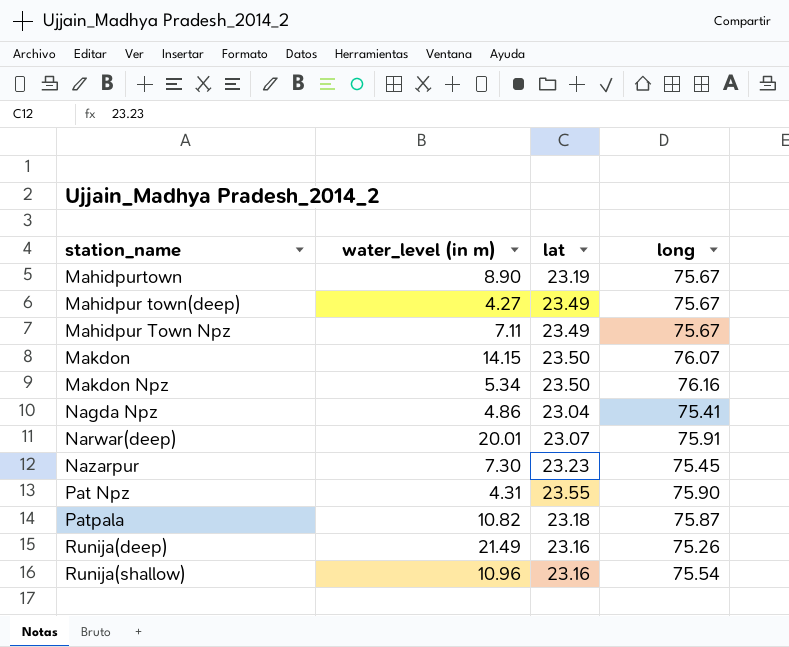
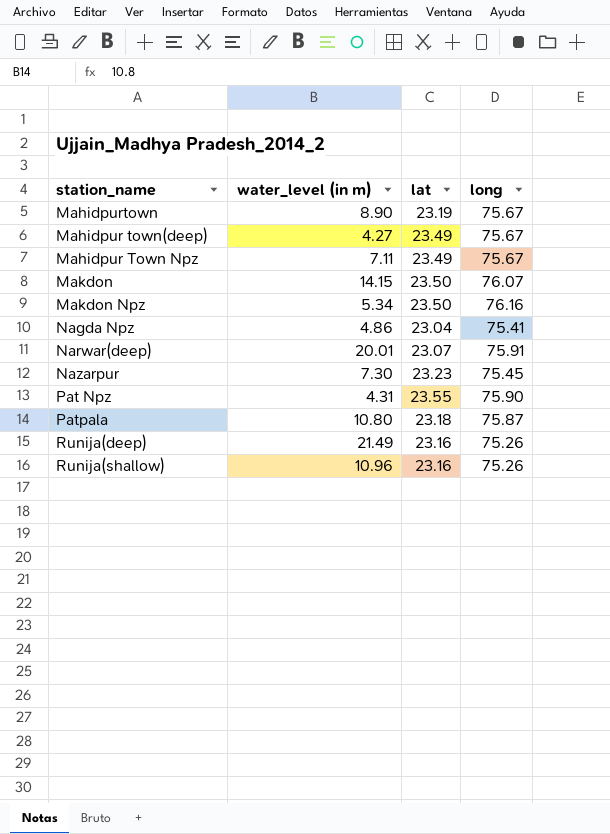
Patpala | water_level (in m): 10.82 -> 10.80
Runija(shallow) | long: 75.54 -> 75.26

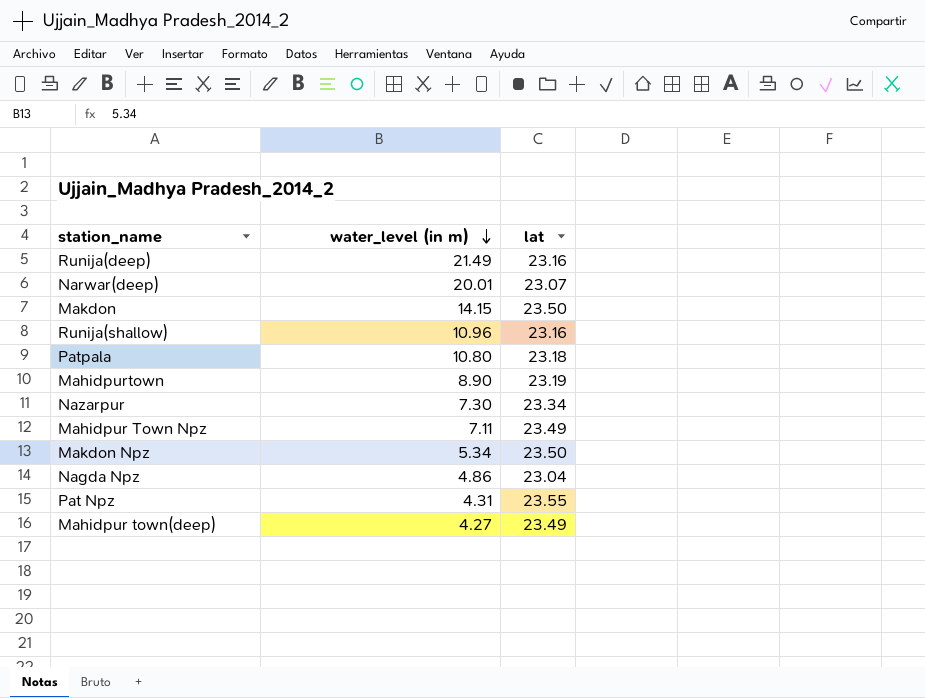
row order: none -> water_level (in m) descending
column long | position: 4 -> none
Nazarpur | lat: 23.23 -> 23.34

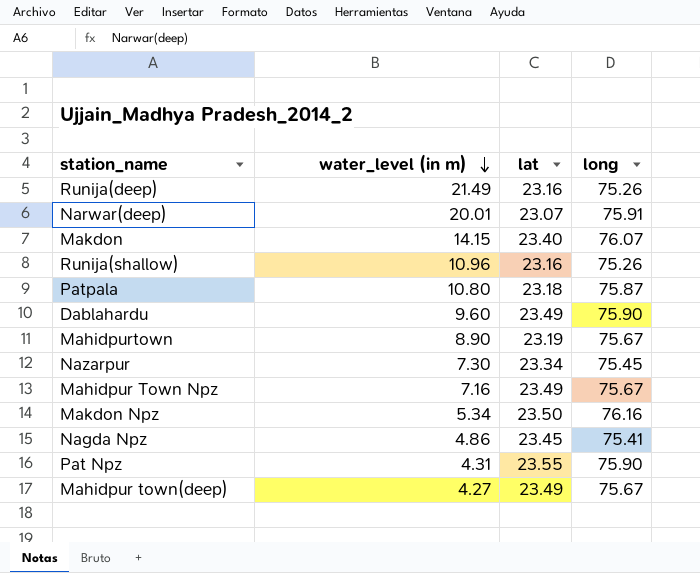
column long | position: none -> 4
Makdon | lat: 23.50 -> 23.40
row Dablahardu: none -> 9.60 | 23.49 | 75.90
Mahidpur Town Npz | water_level (in m): 7.11 -> 7.16
Nagda Npz | lat: 23.04 -> 23.45

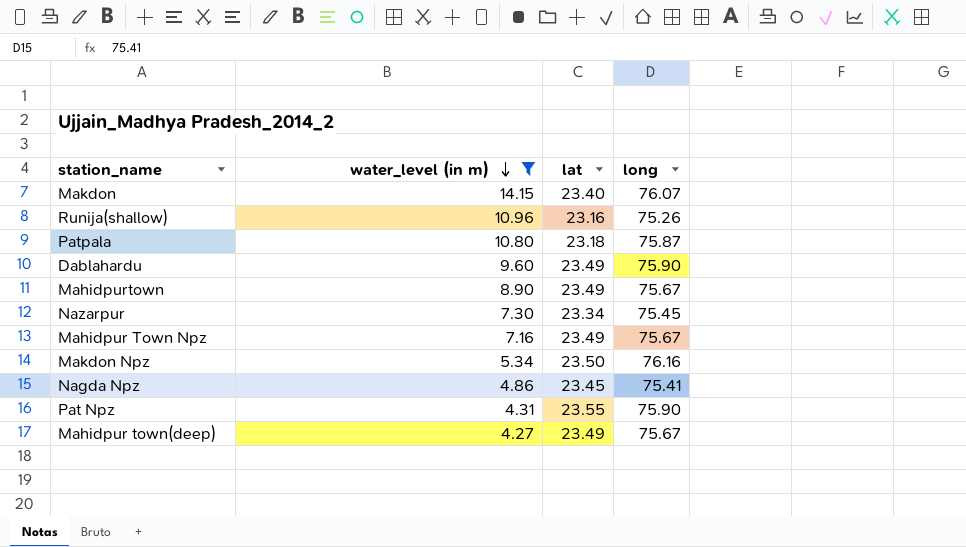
filter: none -> water_level (in m) <= 14.15
Mahidpurtown | lat: 23.19 -> 23.49

